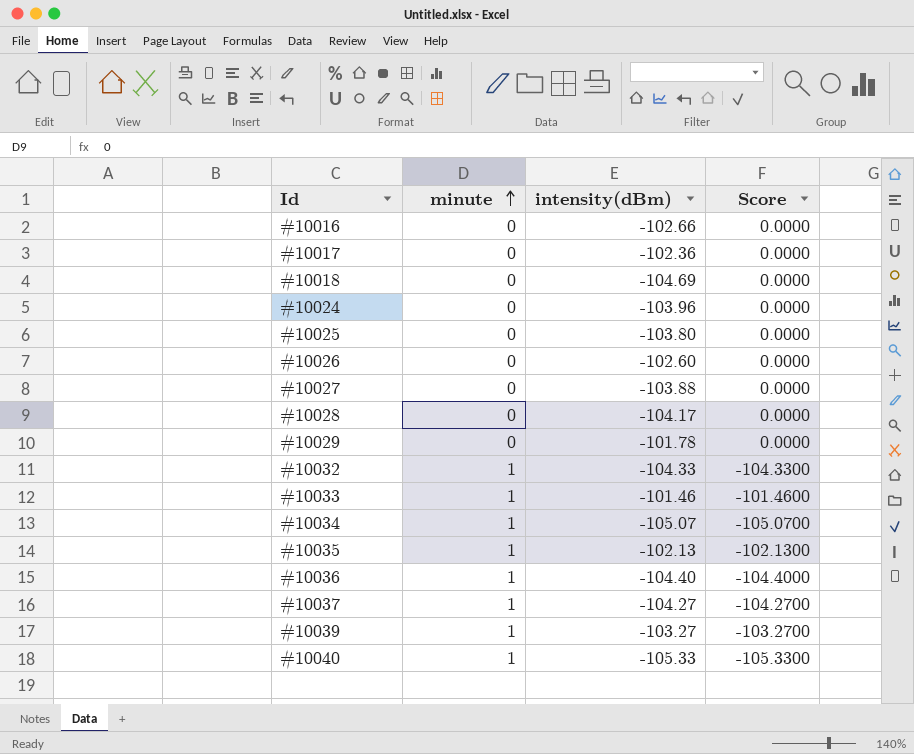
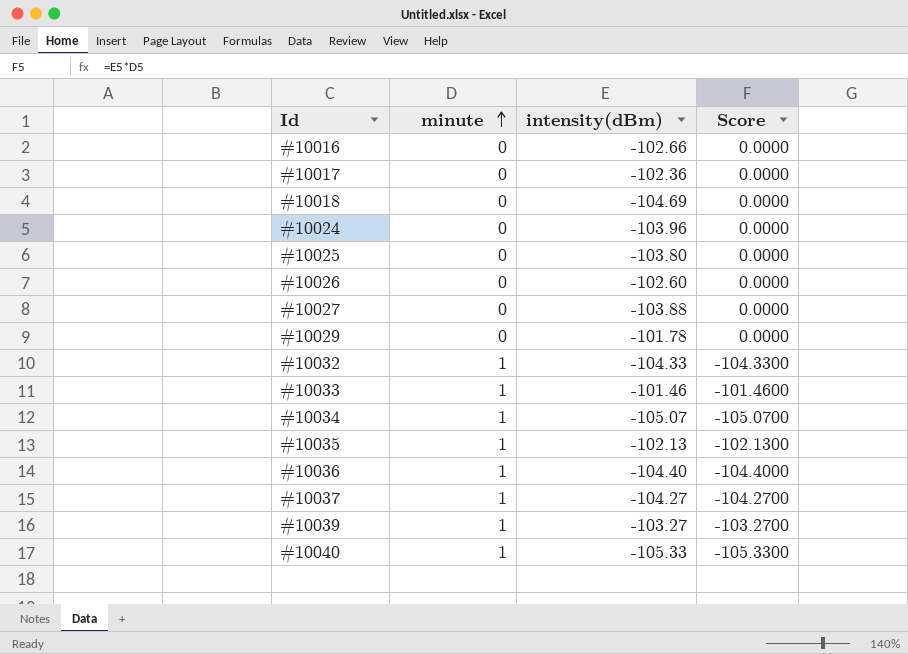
row #10028: 0 | -104.17 | 0.0000 -> none

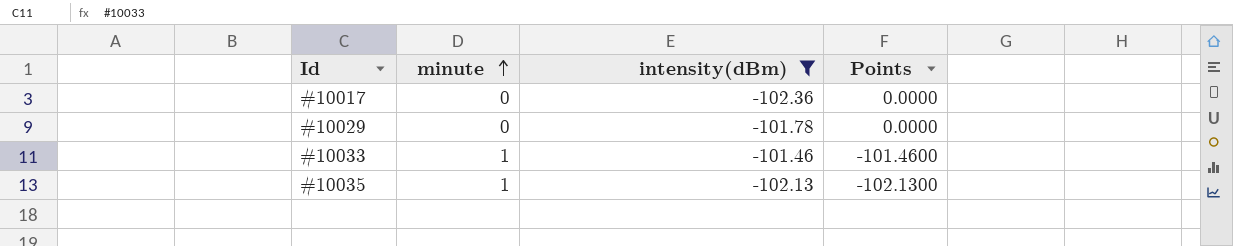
filter: none -> intensity(dBm) >= -102.36
column name: Score -> Points

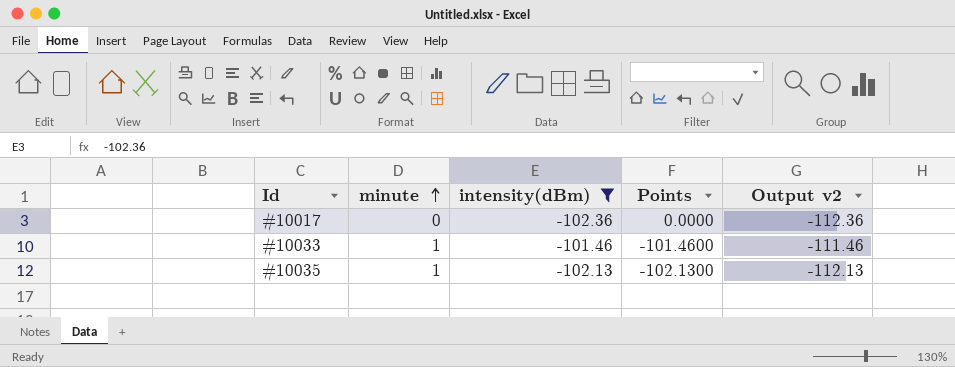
column Output v2 | formula: none -> [intensity(dBm)] - 10
row #10029: 0 | -101.78 | 0.0000 -> none

